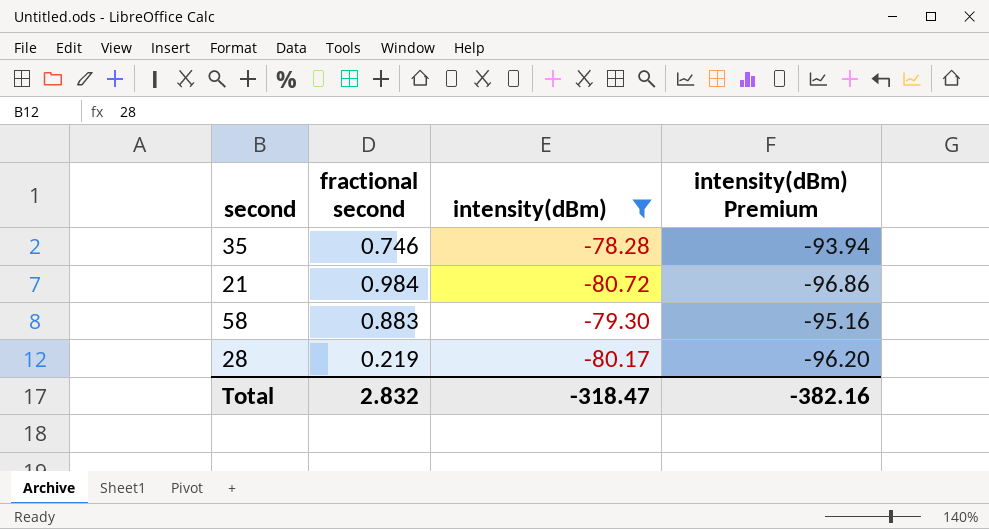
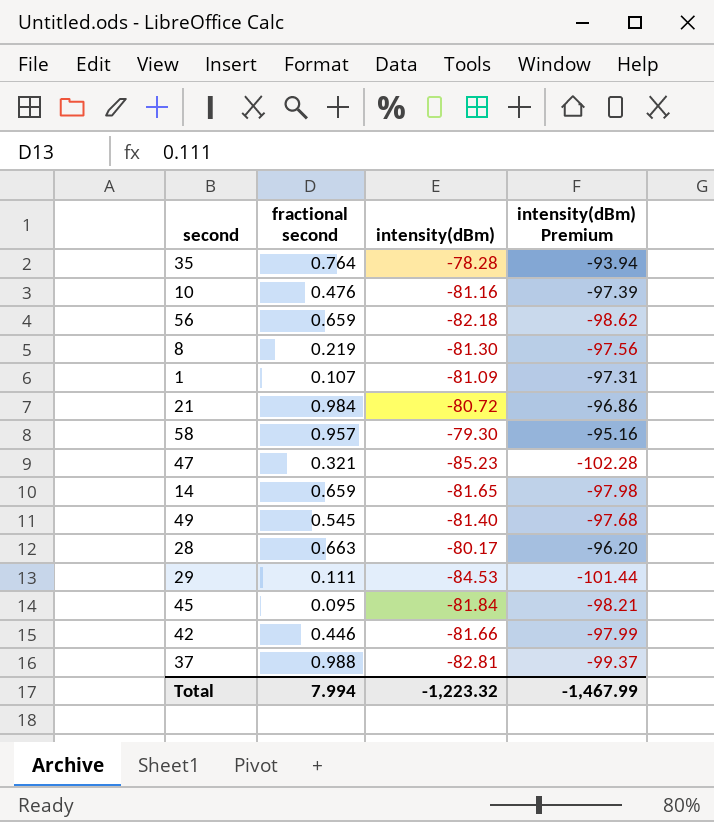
filter: intensity(dBm) >= -80.72 -> none
35 | fractional second: 0.746 -> 0.764
58 | fractional second: 0.883 -> 0.957
28 | fractional second: 0.219 -> 0.663
Total | fractional second: 2.832 -> 7.994
Total | intensity(dBm): -318.47 -> -1,223.32
Total | intensity(dBm) Premium: -382.16 -> -1,467.99

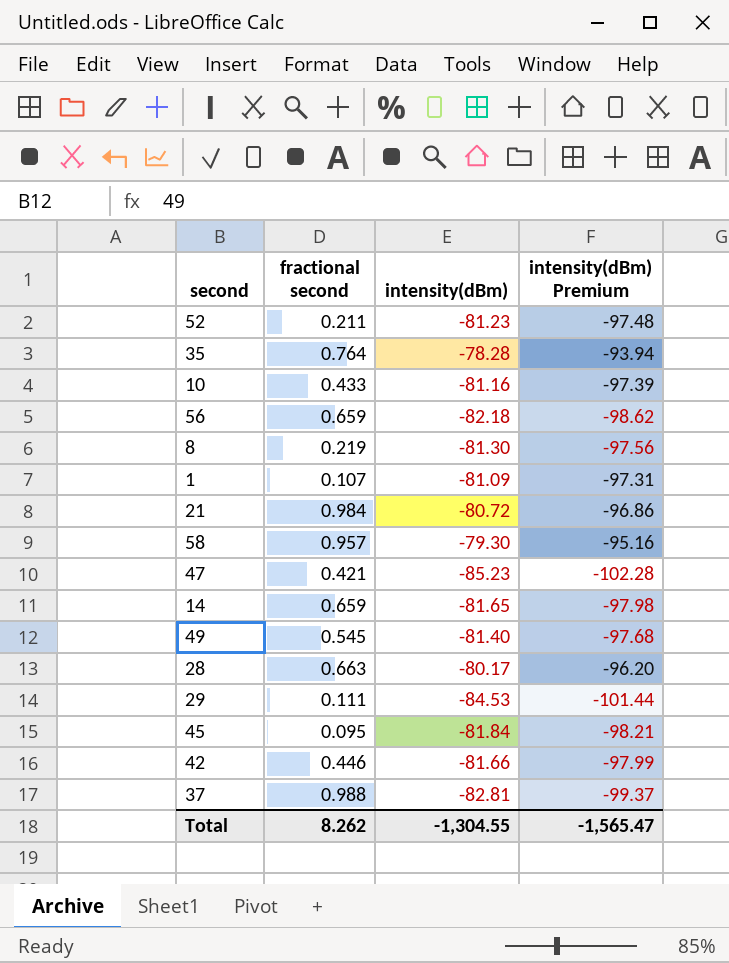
row 52: none -> 0.211 | -81.23 | -97.48
10 | fractional second: 0.476 -> 0.433
47 | fractional second: 0.321 -> 0.421
Total | fractional second: 7.994 -> 8.262
Total | intensity(dBm): -1,223.32 -> -1,304.55
Total | intensity(dBm) Premium: -1,467.99 -> -1,565.47

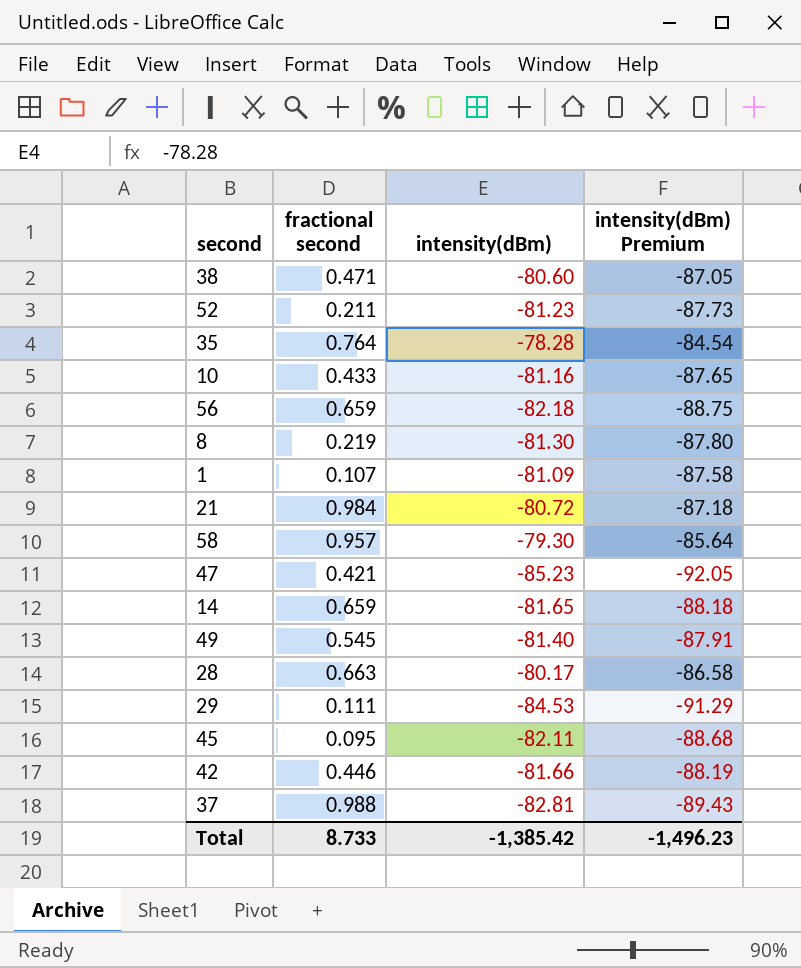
column intensity(dBm) Premium | formula: [intensity(dBm)] * 1.2 -> [intensity(dBm)] * 1.08
row 38: none -> 0.471 | -80.60 | -87.05
45 | intensity(dBm): -81.84 -> -82.11
Total | fractional second: 8.262 -> 8.733
Total | intensity(dBm): -1,304.55 -> -1,385.42
Total | intensity(dBm) Premium: -1,565.47 -> -1,496.23

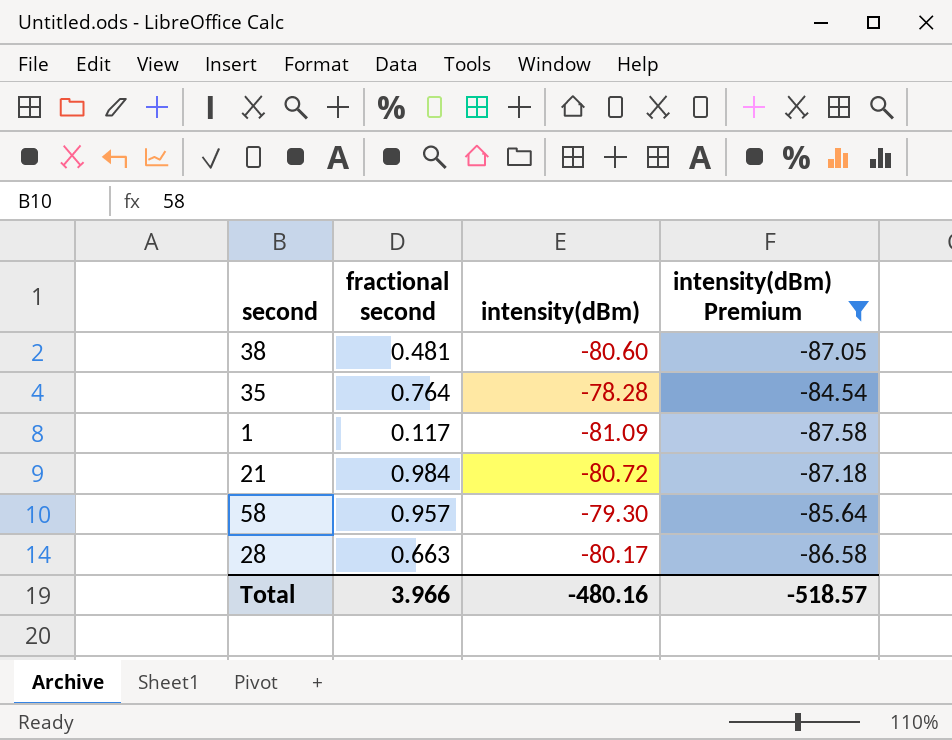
filter: none -> intensity(dBm) Premium >= -87.58
38 | fractional second: 0.471 -> 0.481
1 | fractional second: 0.107 -> 0.117
Total | fractional second: 8.733 -> 3.966
Total | intensity(dBm): -1,385.42 -> -480.16
Total | intensity(dBm) Premium: -1,496.23 -> -518.57

